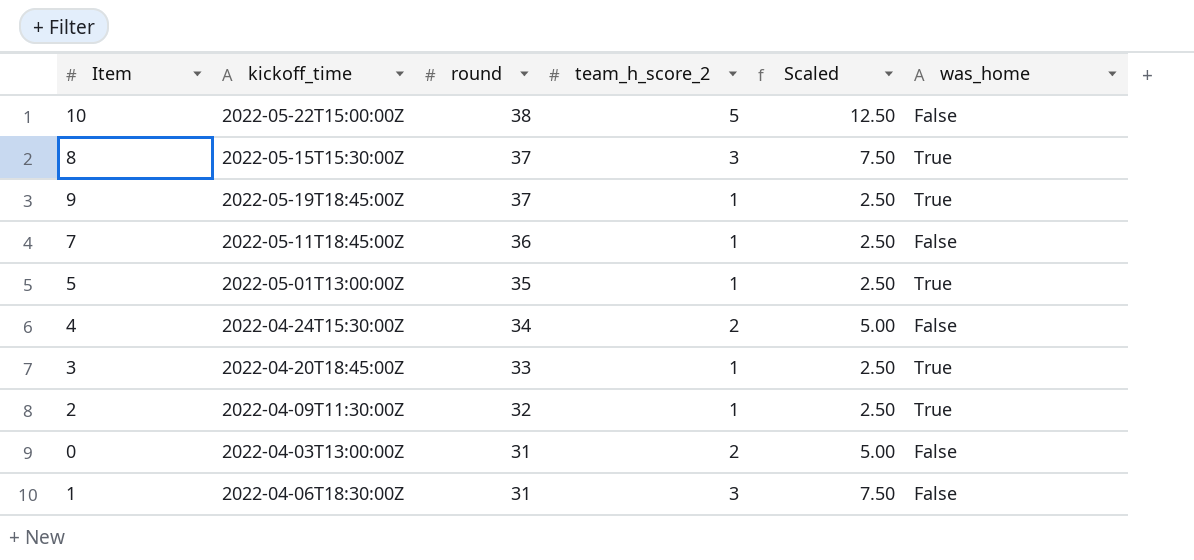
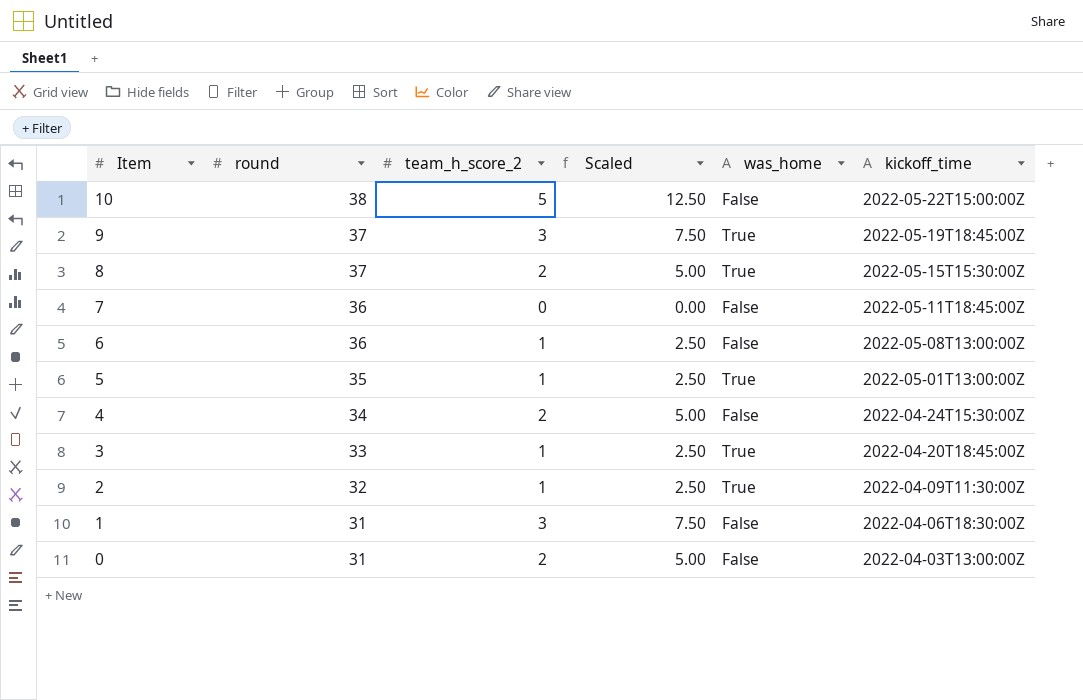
row order: round descending -> Item descending
column kickoff_time | position: 2 -> 6
9 | team_h_score_2: 1 -> 3
9 | Scaled: 2.50 -> 7.50
8 | team_h_score_2: 3 -> 2
8 | Scaled: 7.50 -> 5.00
7 | team_h_score_2: 1 -> 0
7 | Scaled: 2.50 -> 0.00
row 6: none -> 36 | 1 | 2.50 | False | 2022-05-08T13:00:00Z

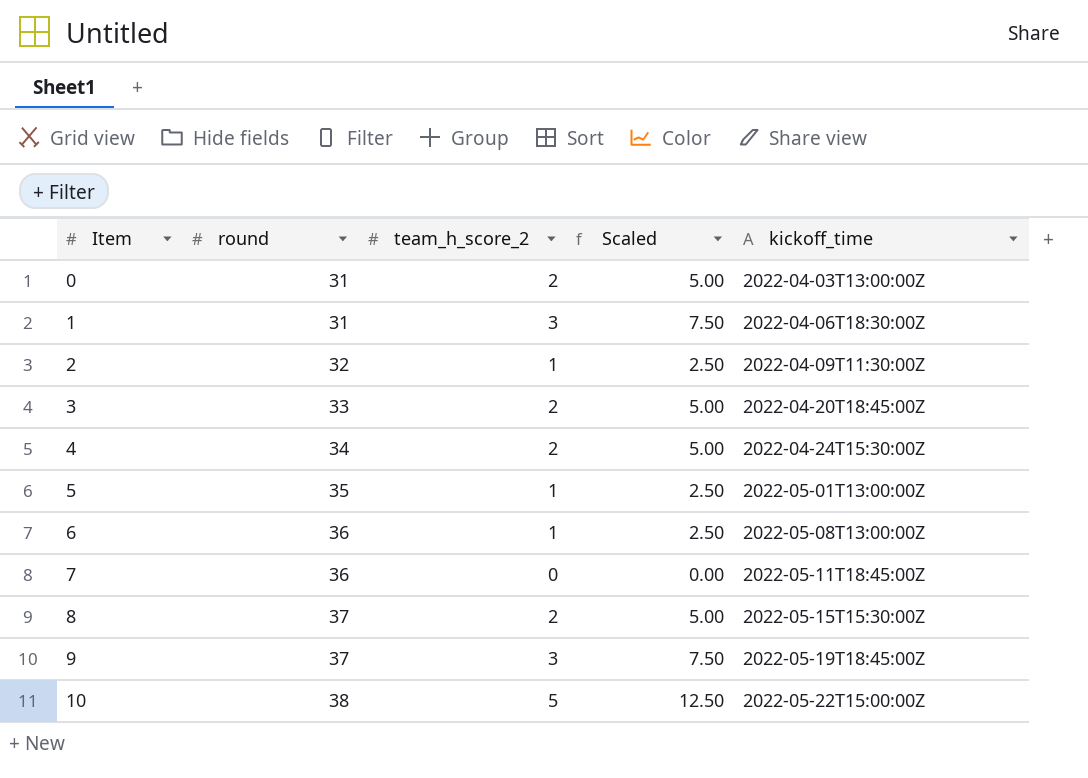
row order: Item descending -> Item ascending
column was_home | position: 5 -> none
3 | team_h_score_2: 1 -> 2
3 | Scaled: 2.50 -> 5.00

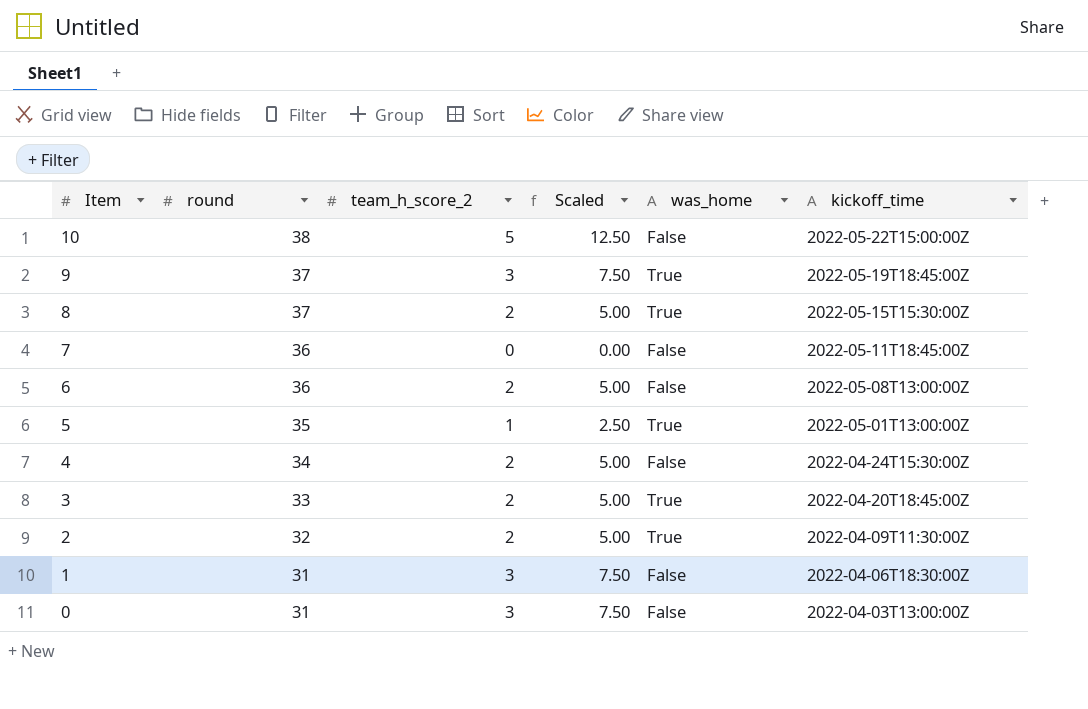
row order: Item ascending -> Item descending
column was_home | position: none -> 5
6 | team_h_score_2: 1 -> 2
6 | Scaled: 2.50 -> 5.00
2 | team_h_score_2: 1 -> 2
2 | Scaled: 2.50 -> 5.00
0 | team_h_score_2: 2 -> 3
0 | Scaled: 5.00 -> 7.50

